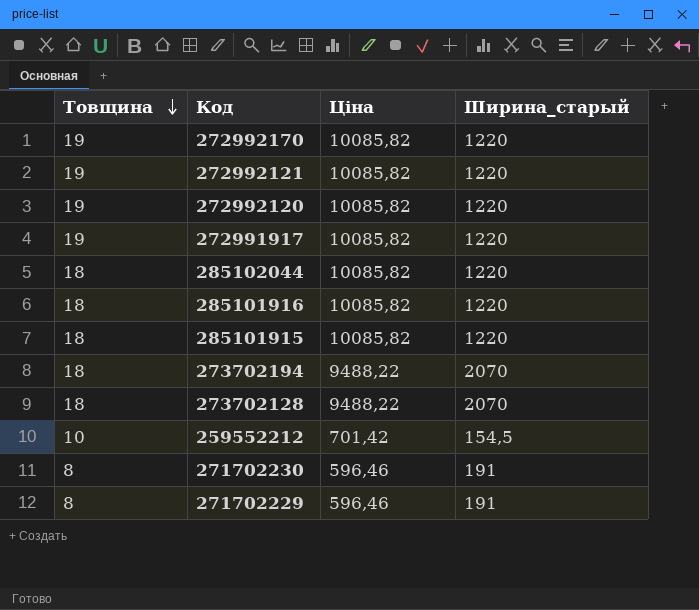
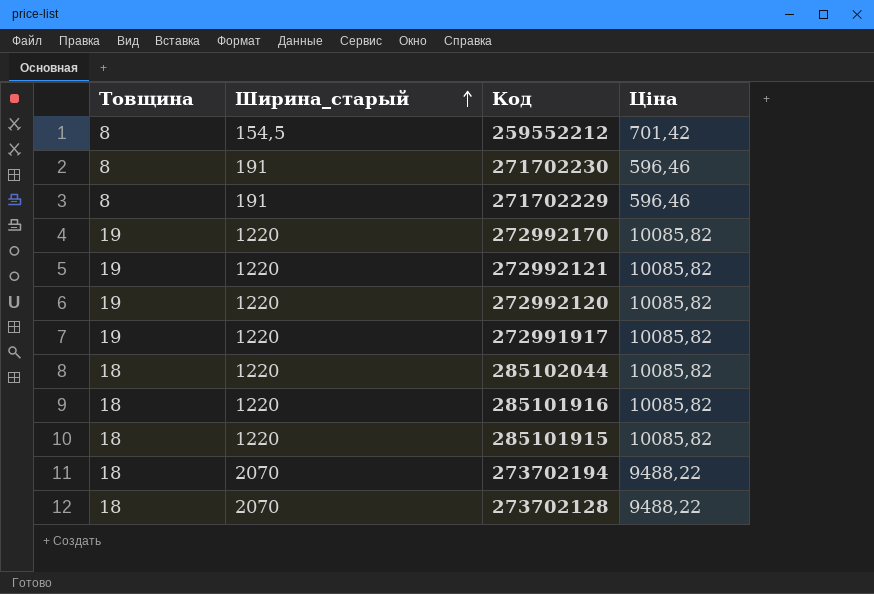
row order: Товщина descending -> Ширина_старый ascending
column Ширина_старый | position: 4 -> 2
259552212 | Товщина: 10 -> 8

